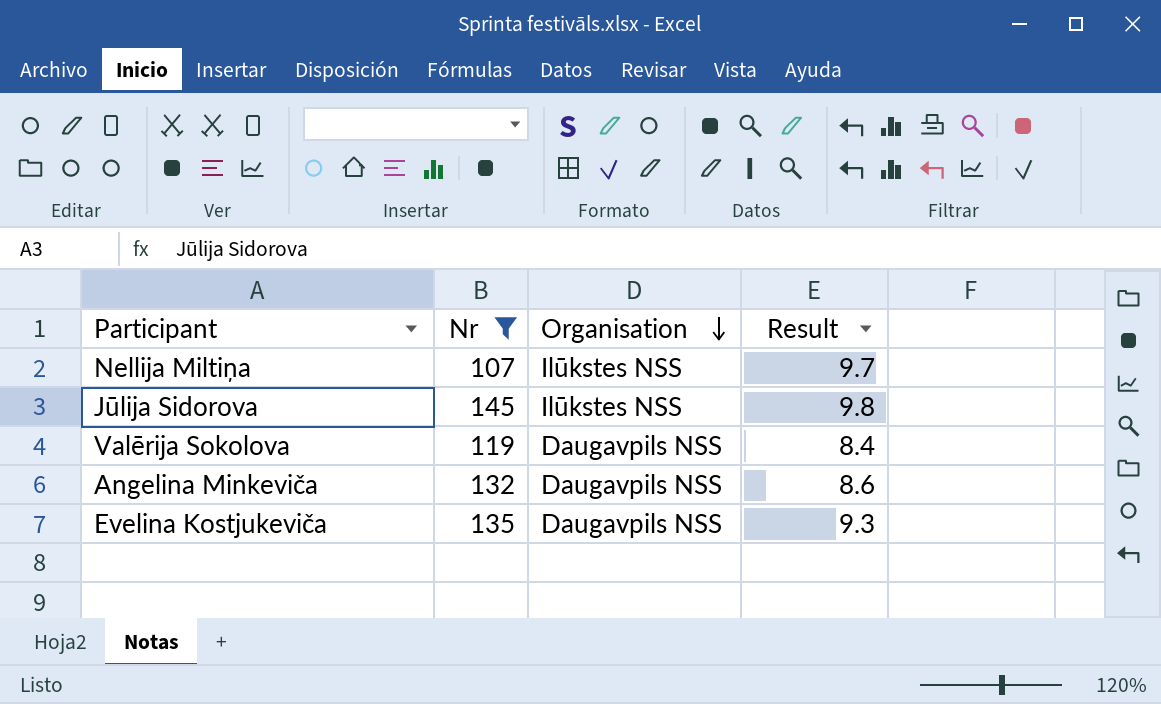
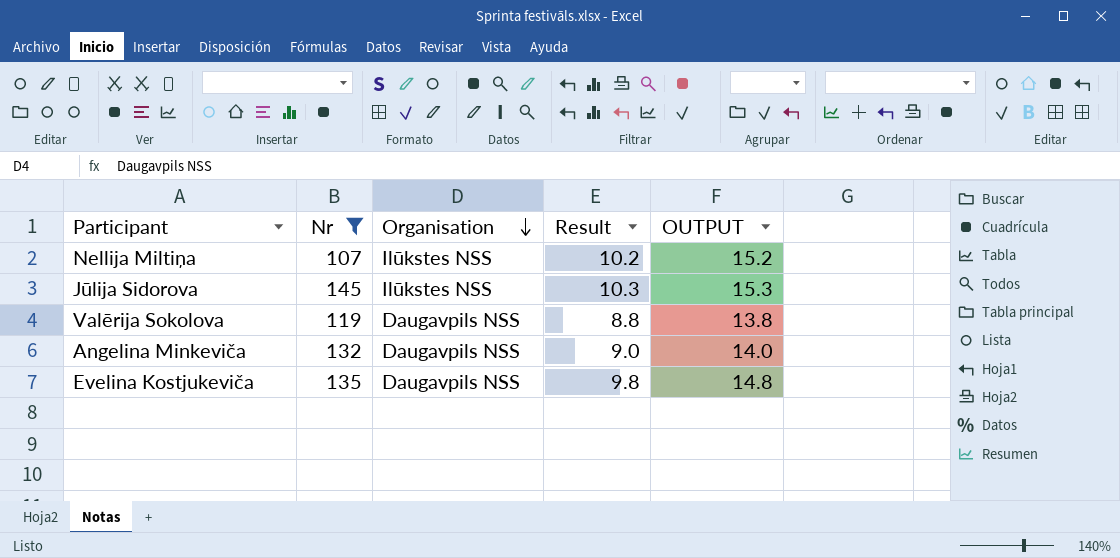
column OUTPUT | formula: none -> [Result] + 5
Nellija Miltiņa | Result: 9.7 -> 10.2
Jūlija Sidorova | Result: 9.8 -> 10.3
Valērija Sokolova | Result: 8.4 -> 8.8
Angelina Minkeviča | Result: 8.6 -> 9.0
Evelina Kostjukeviča | Result: 9.3 -> 9.8

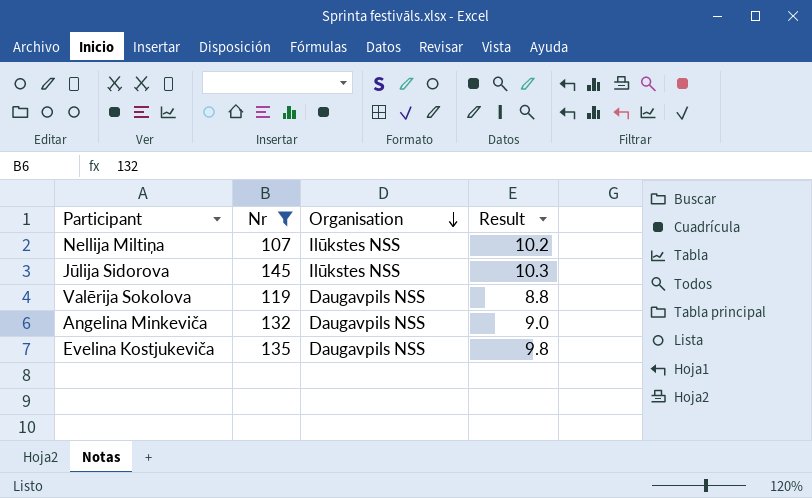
column OUTPUT | formula: [Result] + 5 -> none

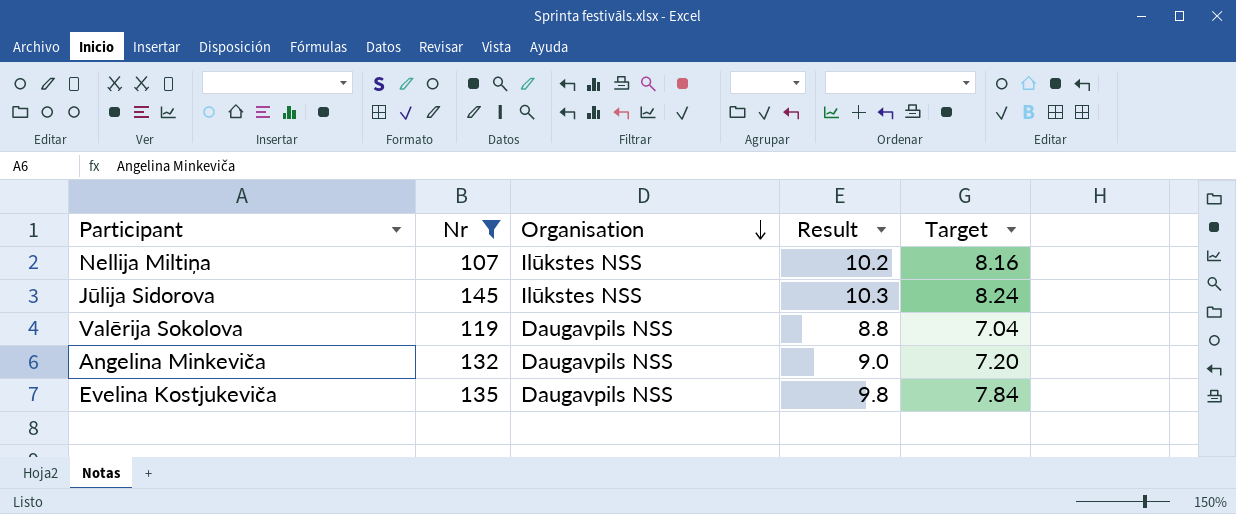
column Target | formula: none -> [Result] * 0.8

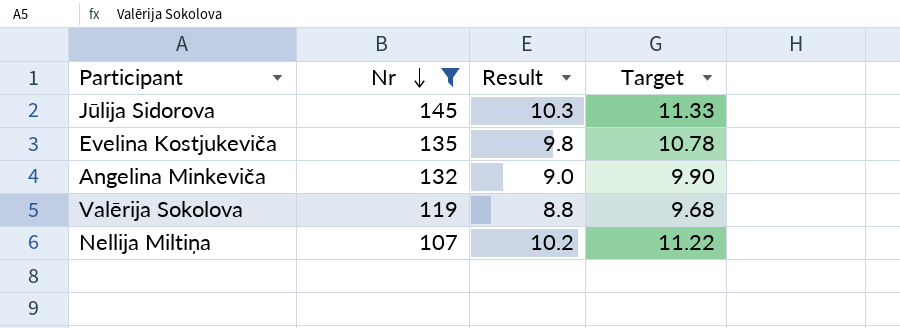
row order: Organisation descending -> Nr descending
column Organisation | position: 3 -> none
column Target | formula: [Result] * 0.8 -> [Result] * 1.1

